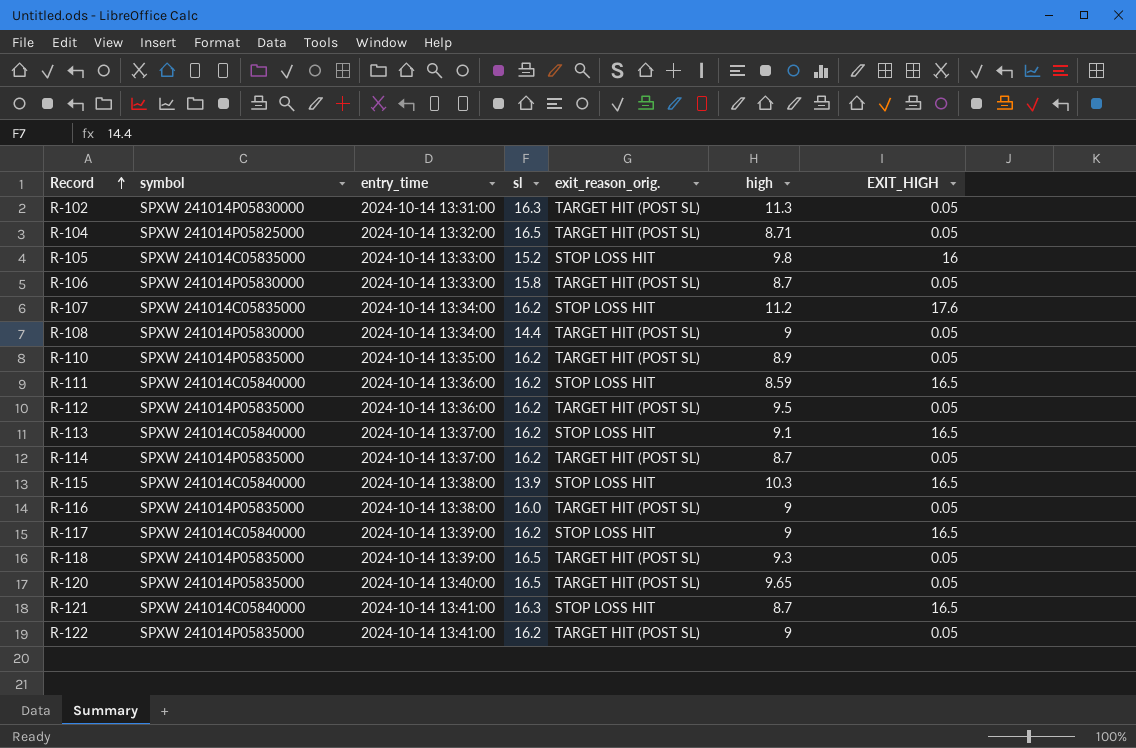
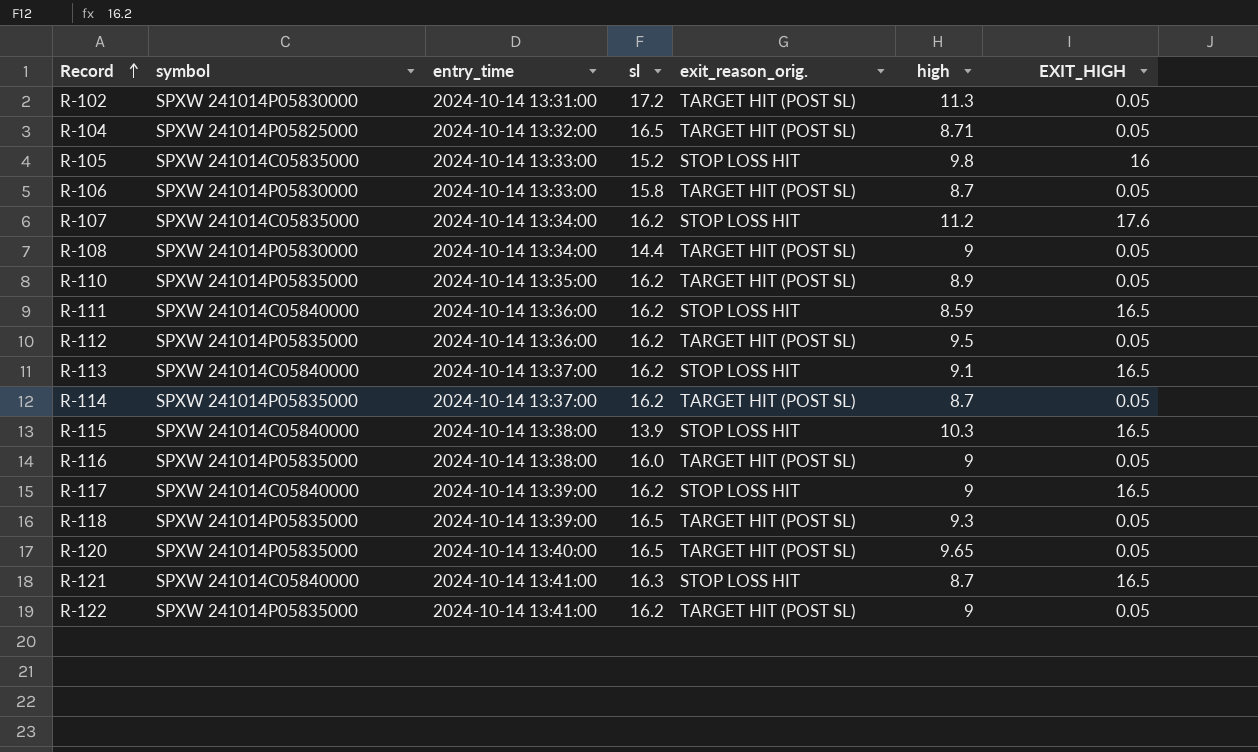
R-102 | sl: 16.3 -> 17.2

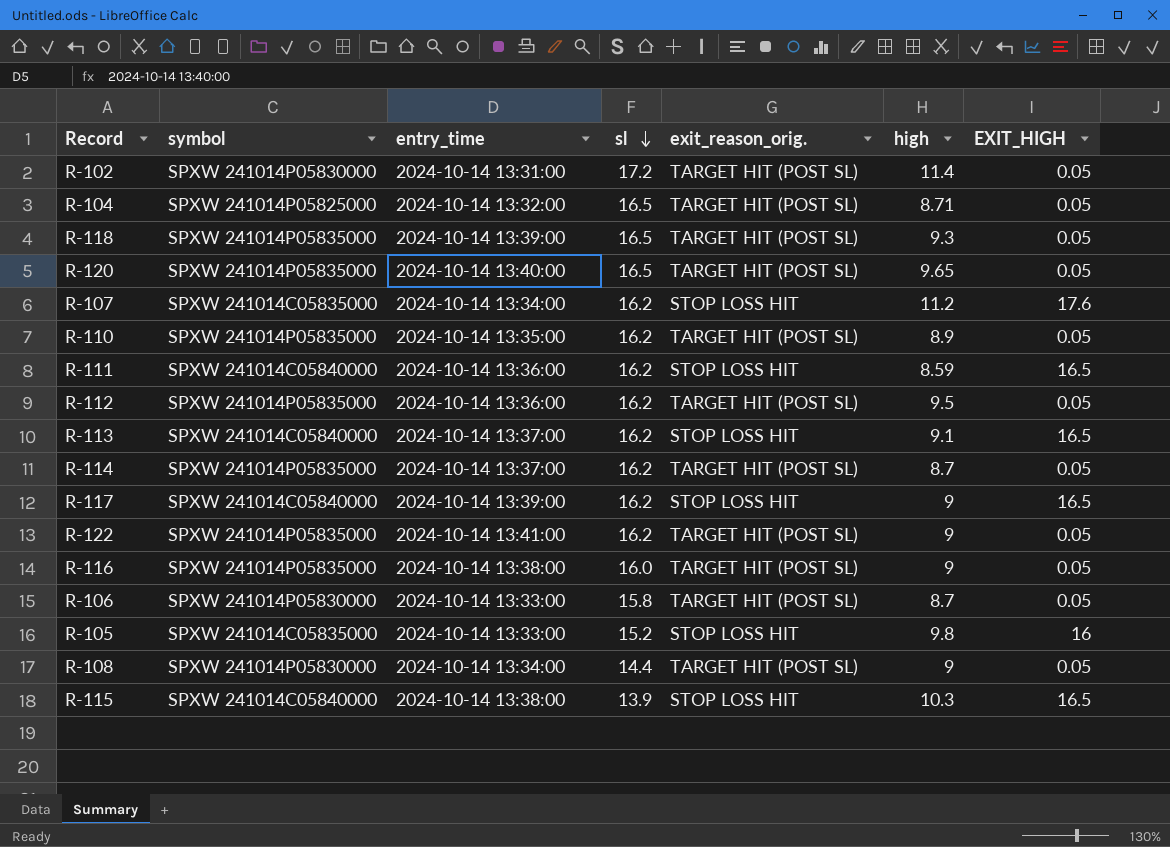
row order: Record ascending -> sl descending
row R-121: SPXW 241014C05840000 | 2024-10-14 13:41:00 | 16.3 | STOP LOSS HIT | 8.7 | 16.5 -> none
R-102 | high: 11.3 -> 11.4

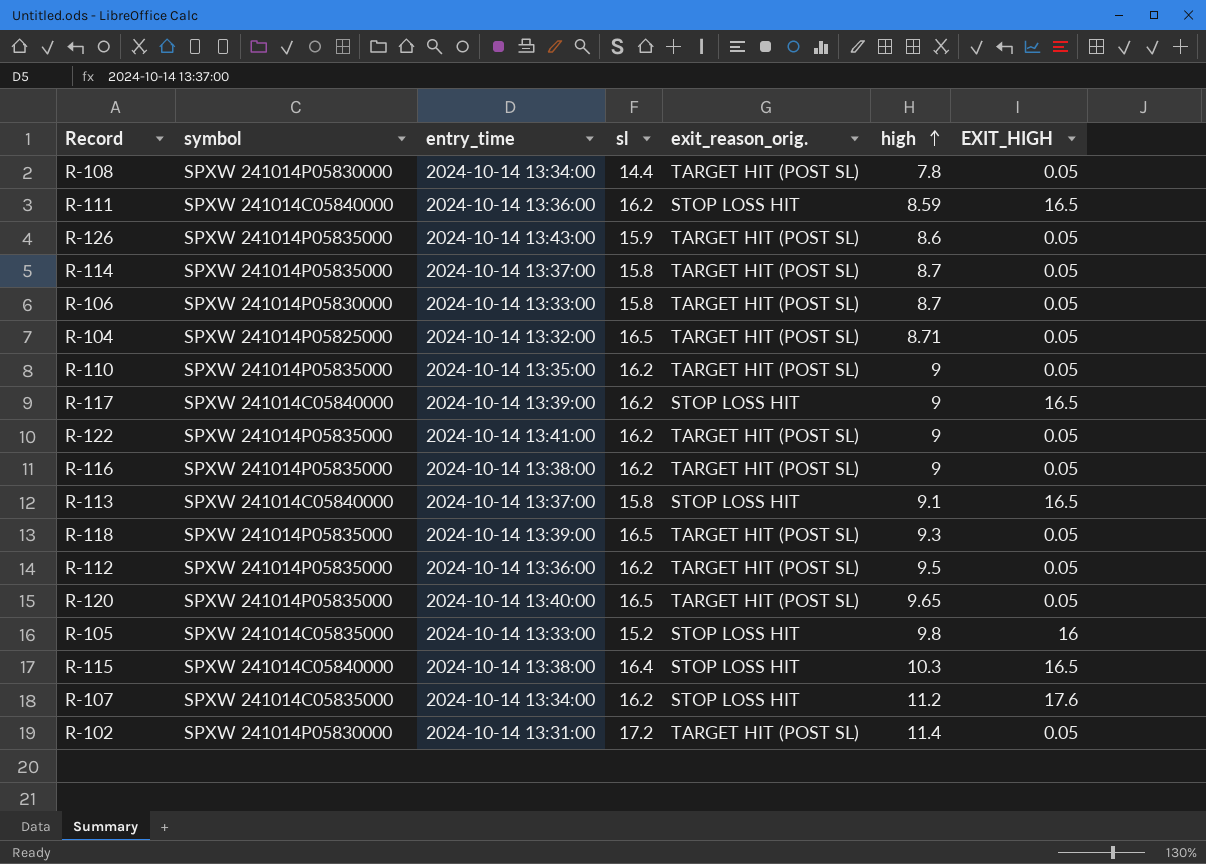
row order: sl descending -> high ascending
R-108 | high: 9 -> 7.8
row R-126: none -> SPXW 241014P05835000 | 2024-10-14 13:43:00 | 15.9 | TARGET HIT (POST SL) | 8.6 | 0.05
R-114 | sl: 16.2 -> 15.8
R-110 | high: 8.9 -> 9
R-116 | sl: 16.0 -> 16.2
R-113 | sl: 16.2 -> 15.8
R-115 | sl: 13.9 -> 16.4

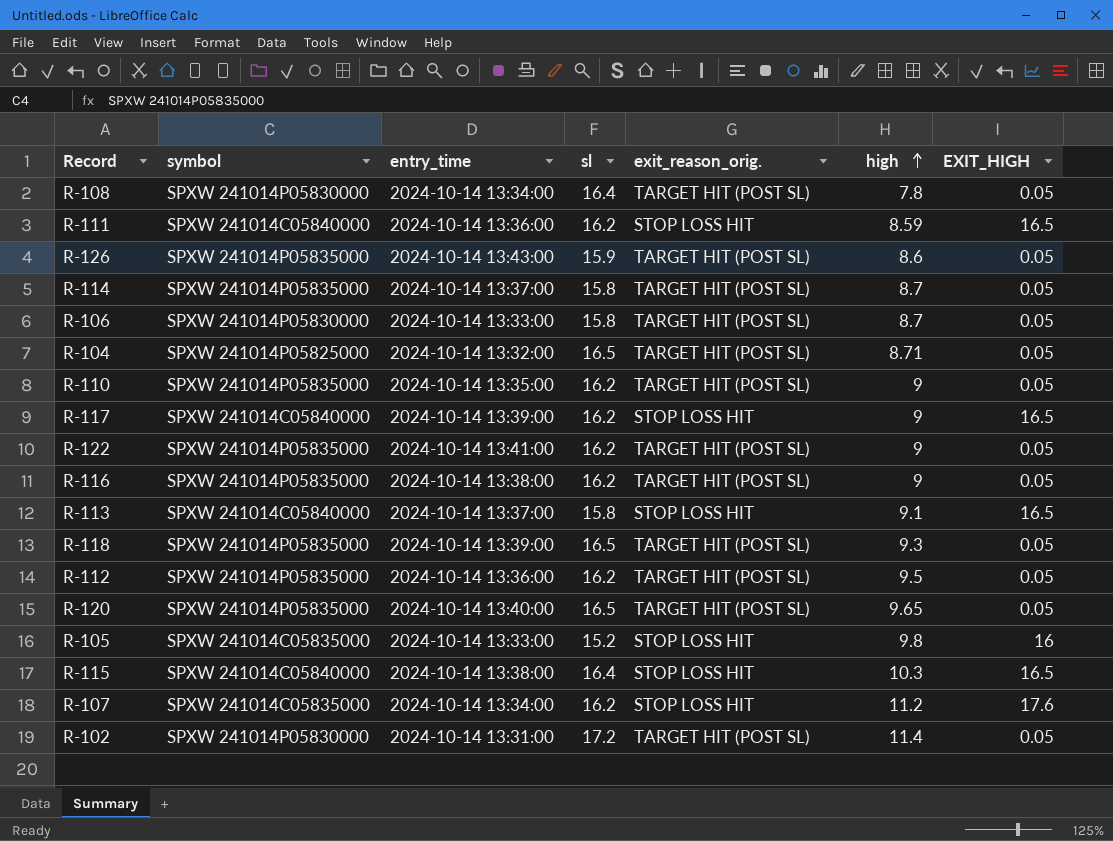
R-108 | sl: 14.4 -> 16.4

